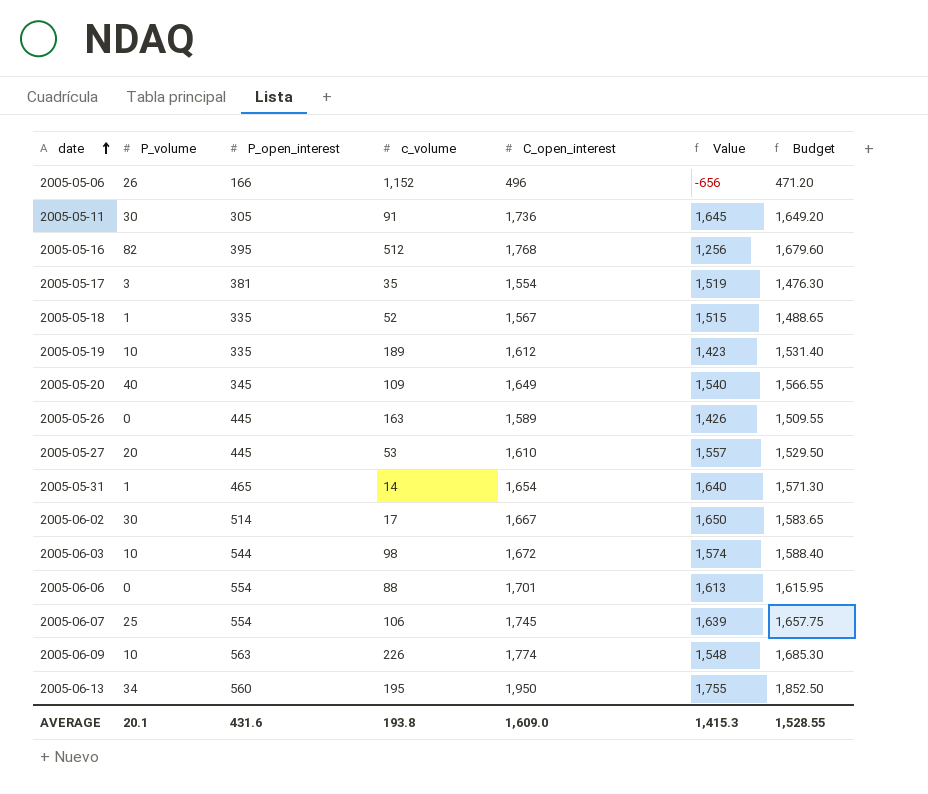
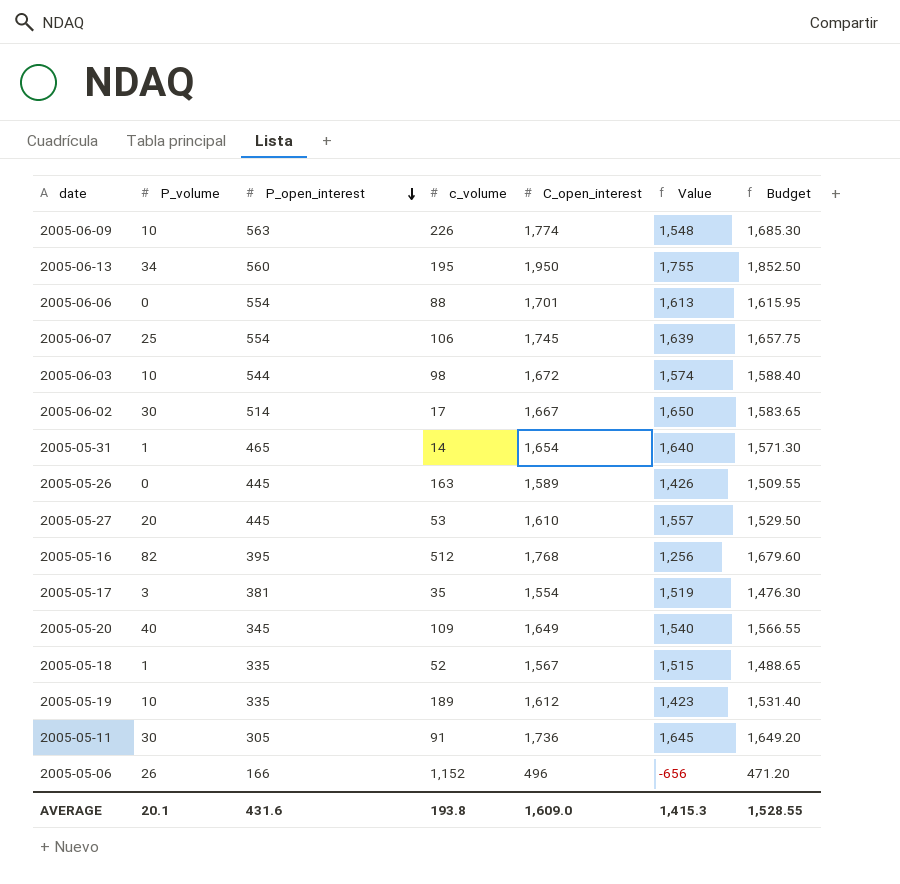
row order: date ascending -> P_open_interest descending

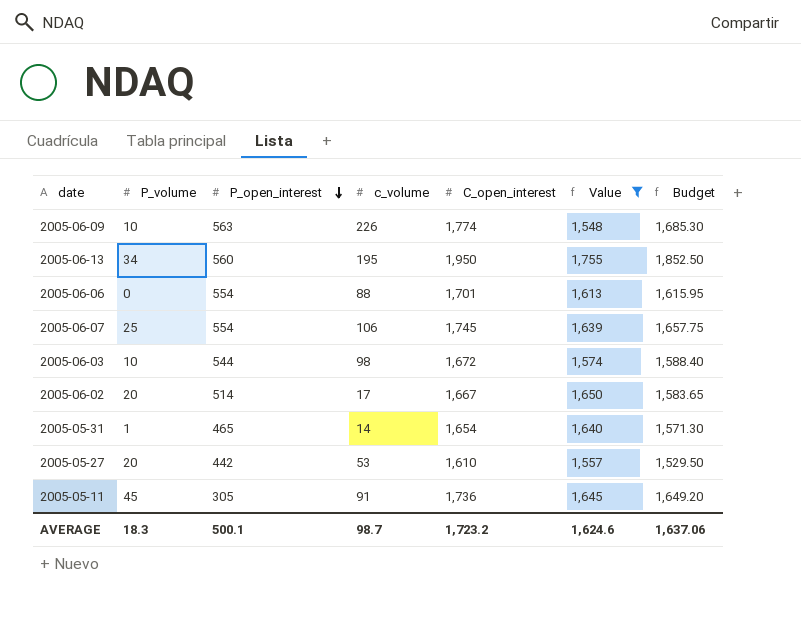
filter: none -> Value >= 1,548
2005-06-02 | P_volume: 30 -> 20
2005-05-27 | P_open_interest: 445 -> 442
2005-05-11 | P_volume: 30 -> 45
AVERAGE | P_volume: 20.1 -> 18.3
AVERAGE | P_open_interest: 431.6 -> 500.1
AVERAGE | c_volume: 193.8 -> 98.7
AVERAGE | C_open_interest: 1,609.0 -> 1,723.2
AVERAGE | Value: 1,415.3 -> 1,624.6
AVERAGE | Budget: 1,528.55 -> 1,637.06

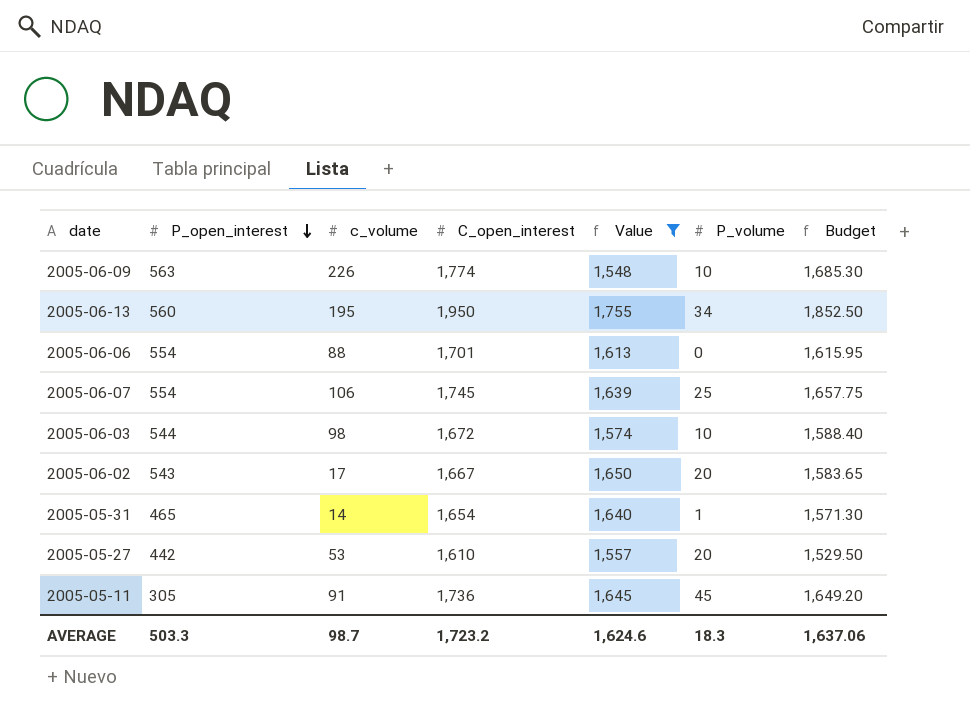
column P_volume | position: 2 -> 6
2005-06-02 | P_open_interest: 514 -> 543
AVERAGE | P_open_interest: 500.1 -> 503.3

